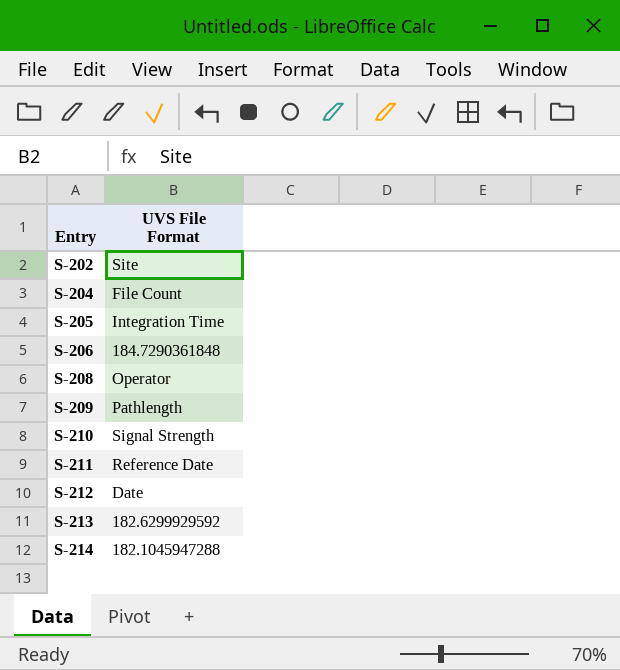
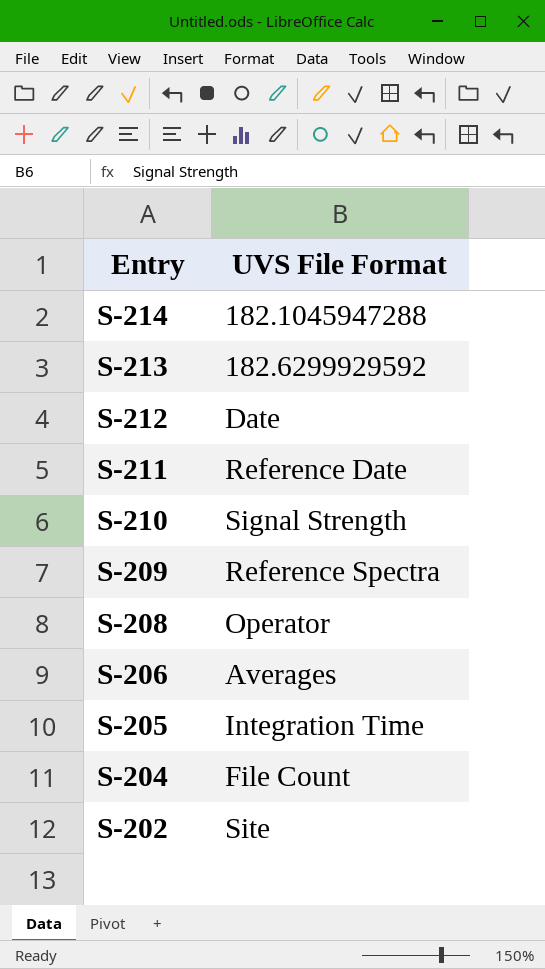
row order: Entry ascending -> Entry descending
S-209 | UVS File Format: Pathlength -> Reference Spectra
S-206 | UVS File Format: 184.7290361848 -> Averages

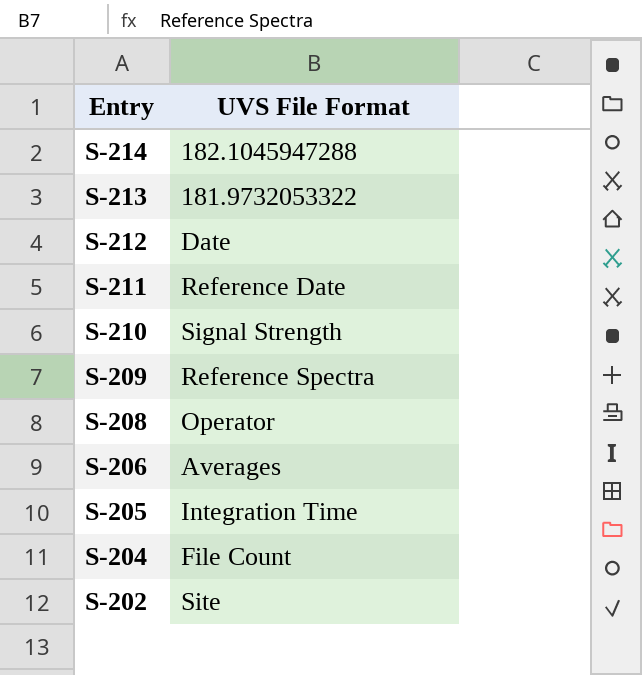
S-213 | UVS File Format: 182.6299929592 -> 181.9732053322

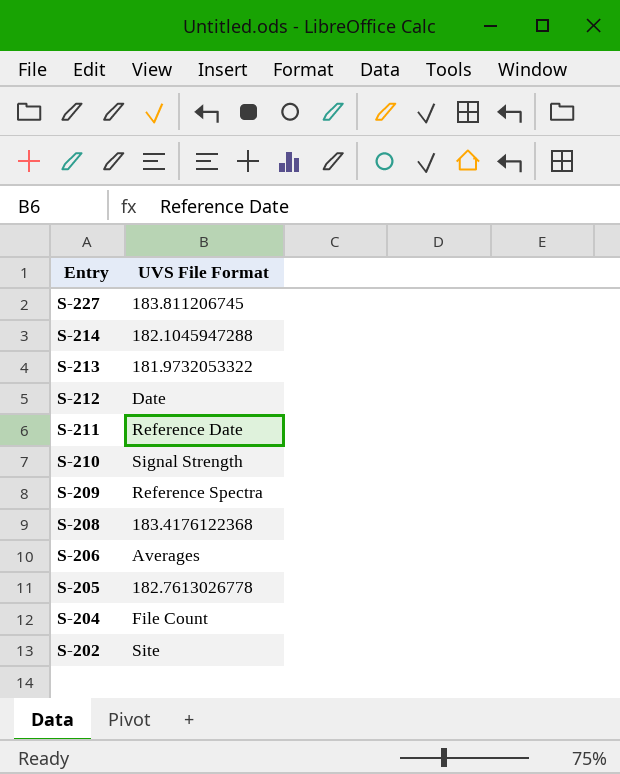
row S-227: none -> 183.811206745
S-208 | UVS File Format: Operator -> 183.4176122368
S-205 | UVS File Format: Integration Time -> 182.7613026778

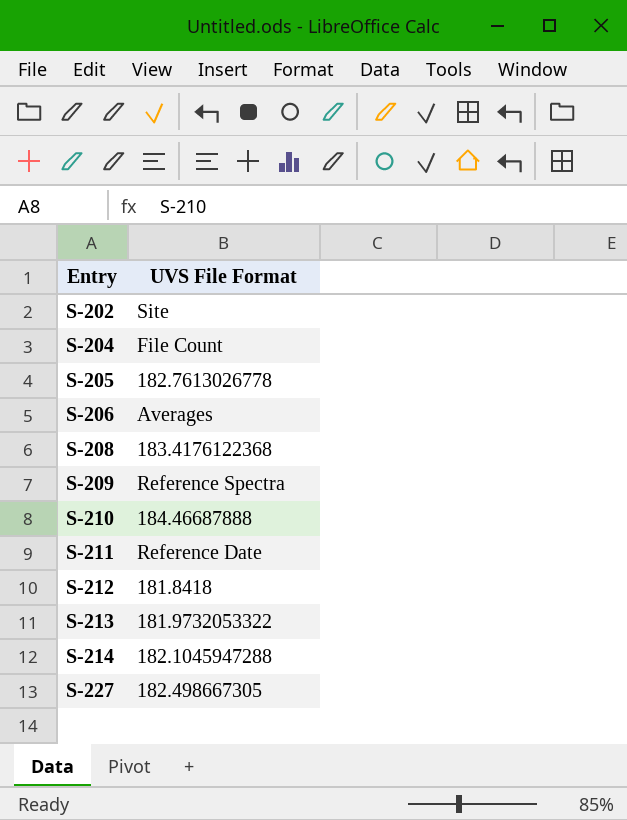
row order: Entry descending -> Entry ascending
S-210 | UVS File Format: Signal Strength -> 184.46687888
S-212 | UVS File Format: Date -> 181.8418
S-227 | UVS File Format: 183.811206745 -> 182.498667305

